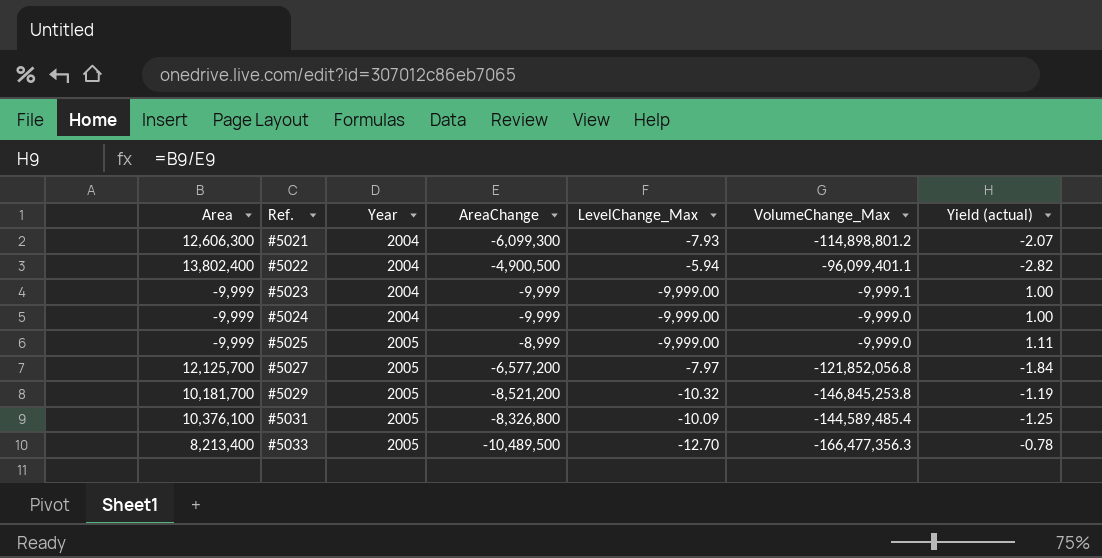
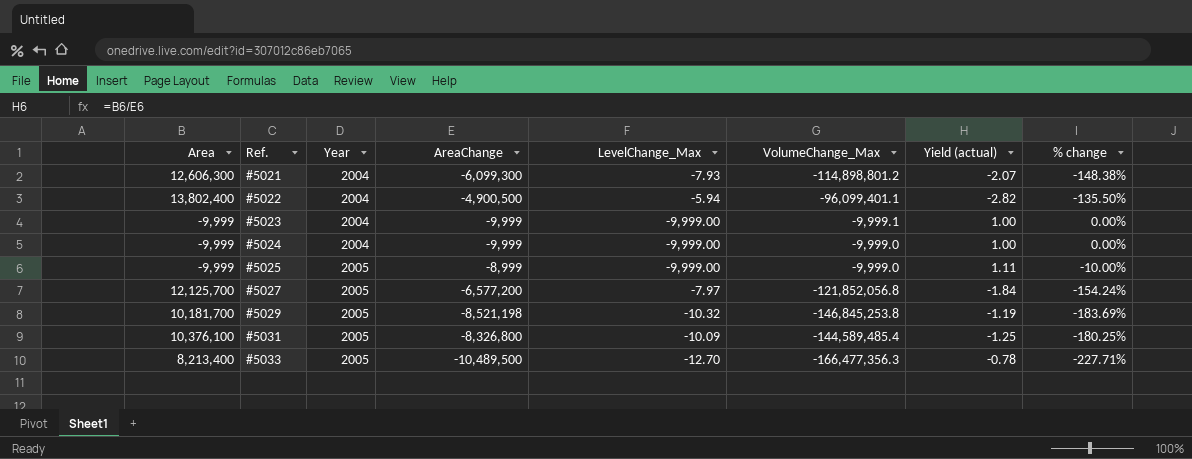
column % change | formula: none -> ([AreaChange] - [Area]) / [Area]
#5029 | AreaChange: -8,521,200 -> -8,521,198

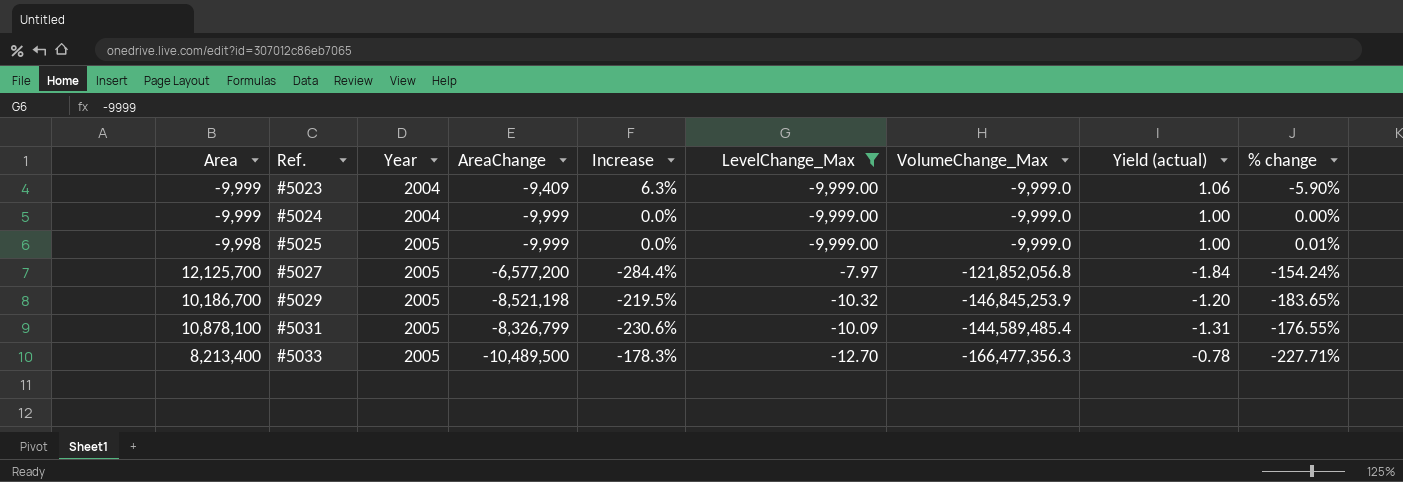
filter: none -> LevelChange_Max <= -7.97
column Increase | formula: none -> ([Area] - [AreaChange]) / [AreaChange]
#5023 | AreaChange: -9,999 -> -9,409
#5023 | VolumeChange_Max: -9,999.1 -> -9,999.0
#5023 | Yield (actual): 1.00 -> 1.06
#5023 | % change: 0.00% -> -5.90%
#5025 | Area: -9,999 -> -9,998
#5025 | AreaChange: -8,999 -> -9,999
#5025 | Yield (actual): 1.11 -> 1.00
#5025 | % change: -10.00% -> 0.01%
#5029 | Area: 10,181,700 -> 10,186,700
#5029 | VolumeChange_Max: -146,845,253.8 -> -146,845,253.9
#5029 | Yield (actual): -1.19 -> -1.20
#5029 | % change: -183.69% -> -183.65%
#5031 | Area: 10,376,100 -> 10,878,100
#5031 | AreaChange: -8,326,800 -> -8,326,799
#5031 | Yield (actual): -1.25 -> -1.31
#5031 | % change: -180.25% -> -176.55%

